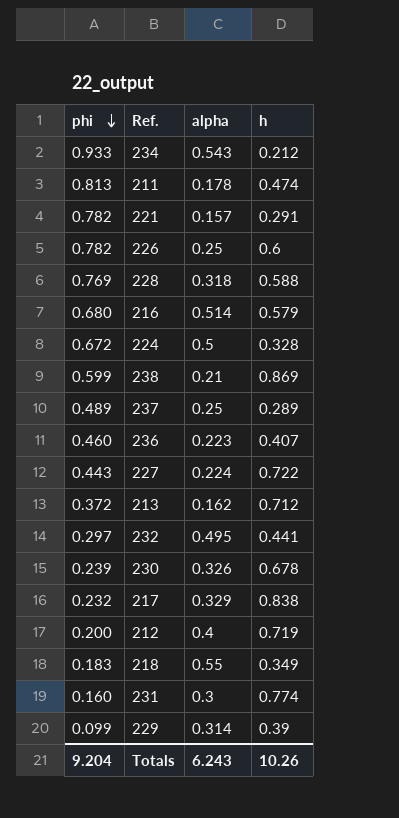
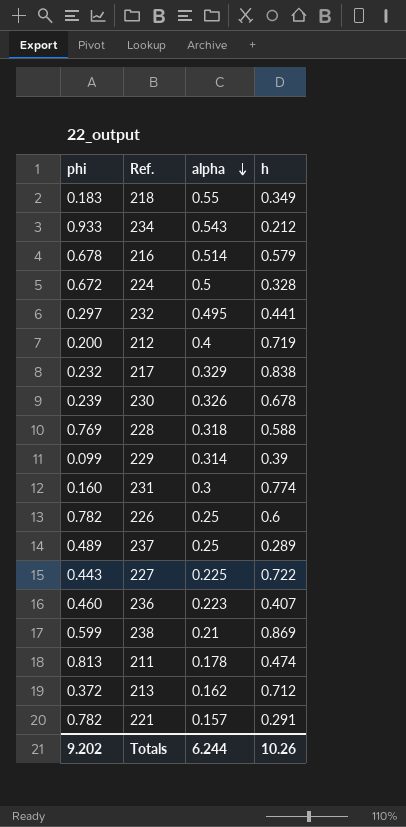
row order: phi descending -> alpha descending
216 | phi: 0.680 -> 0.678
227 | alpha: 0.224 -> 0.225
Totals | phi: 9.204 -> 9.202
Totals | alpha: 6.243 -> 6.244

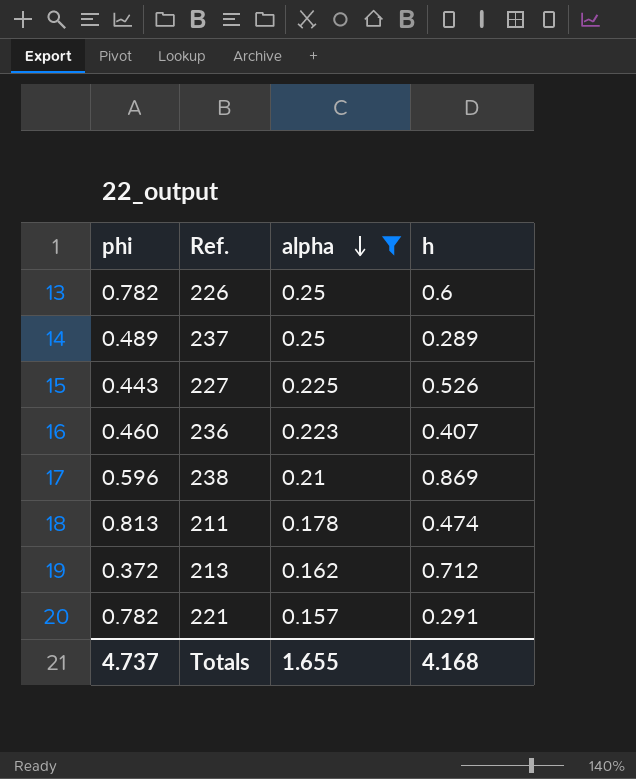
filter: none -> alpha <= 0.25
227 | h: 0.722 -> 0.526
238 | phi: 0.599 -> 0.596
Totals | phi: 9.202 -> 4.737
Totals | alpha: 6.244 -> 1.655
Totals | h: 10.26 -> 4.168

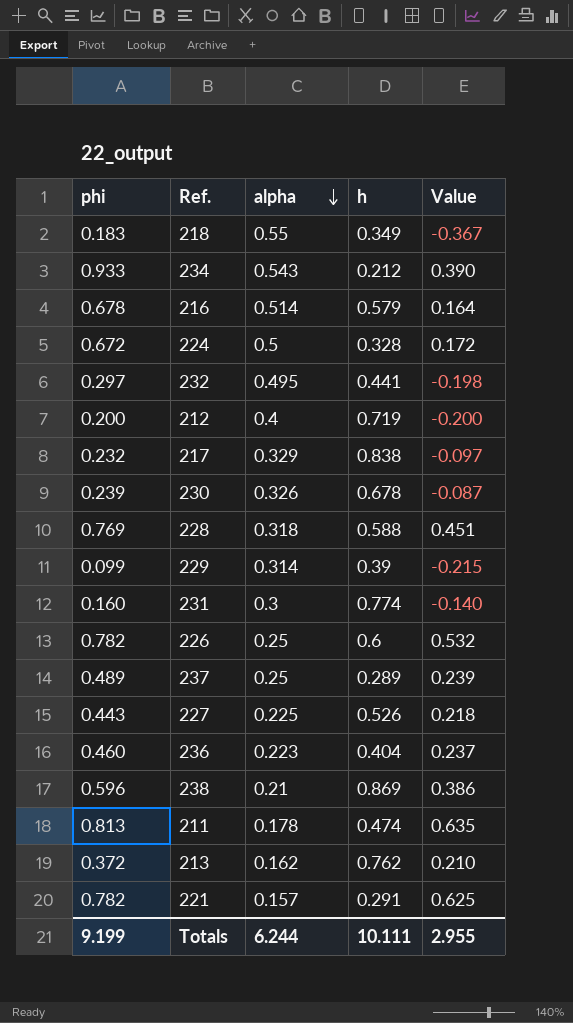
filter: alpha <= 0.25 -> none
column Value | formula: none -> [phi] - [alpha]
236 | h: 0.407 -> 0.404
213 | h: 0.712 -> 0.762
Totals | phi: 4.737 -> 9.199
Totals | alpha: 1.655 -> 6.244
Totals | h: 4.168 -> 10.111

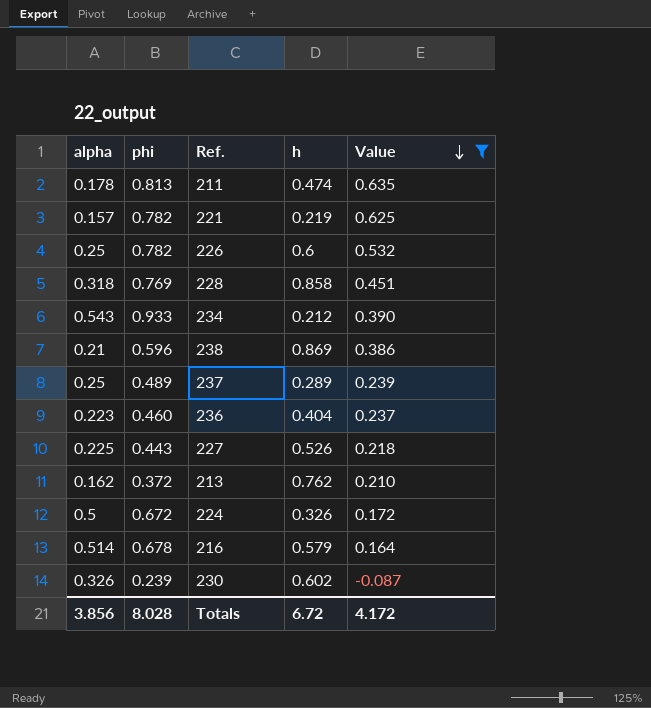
filter: none -> Value >= -0.087
row order: alpha descending -> Value descending
column alpha | position: 3 -> 1
221 | h: 0.291 -> 0.219
228 | h: 0.588 -> 0.858
224 | h: 0.328 -> 0.326
230 | h: 0.678 -> 0.602
Totals | alpha: 6.244 -> 3.856
Totals | phi: 9.199 -> 8.028
Totals | h: 10.111 -> 6.72
Totals | Value: 2.955 -> 4.172

